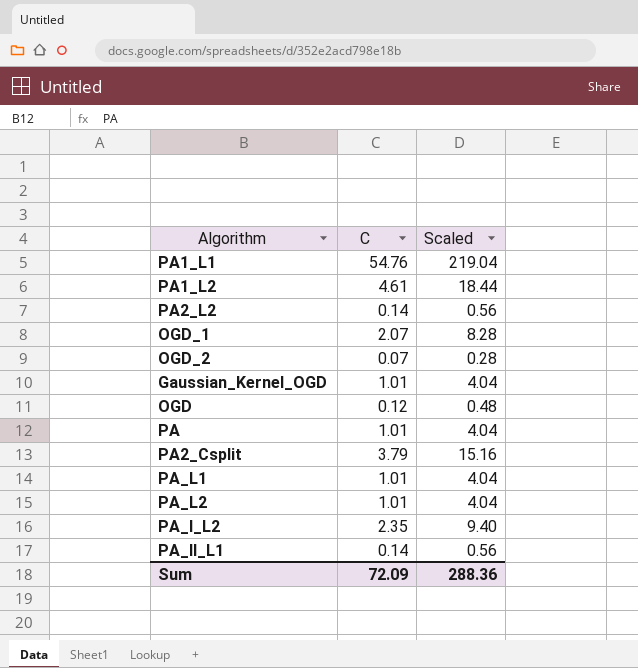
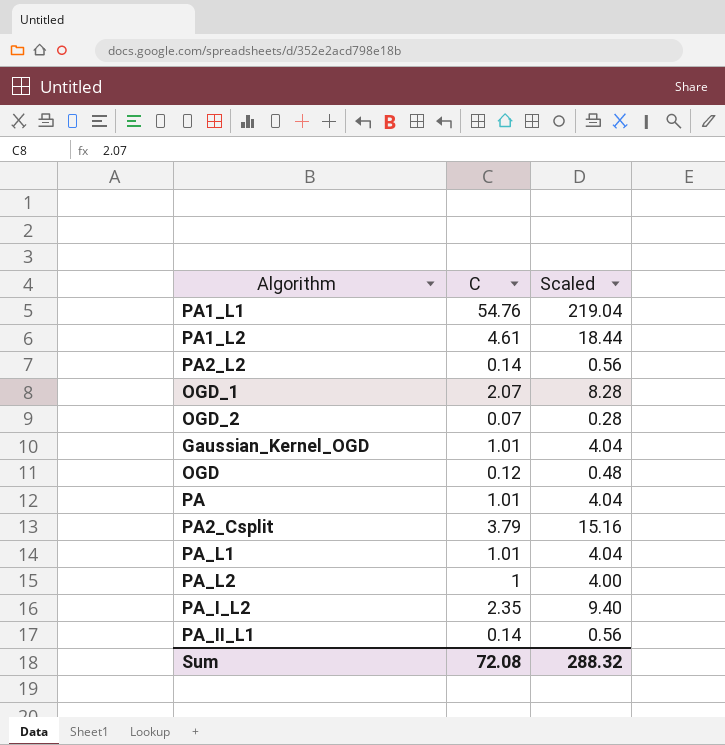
PA_L2 | C: 1.01 -> 1
PA_L2 | Scaled: 4.04 -> 4.00
Sum | C: 72.09 -> 72.08
Sum | Scaled: 288.36 -> 288.32

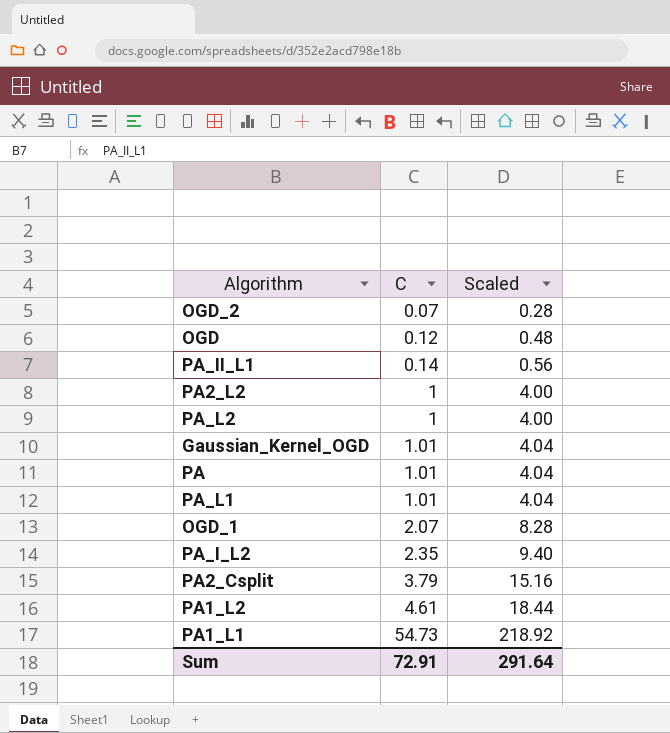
row order: none -> C ascending
PA2_L2 | C: 0.14 -> 1
PA2_L2 | Scaled: 0.56 -> 4.00
PA1_L1 | C: 54.76 -> 54.73
PA1_L1 | Scaled: 219.04 -> 218.92
Sum | C: 72.08 -> 72.91
Sum | Scaled: 288.32 -> 291.64

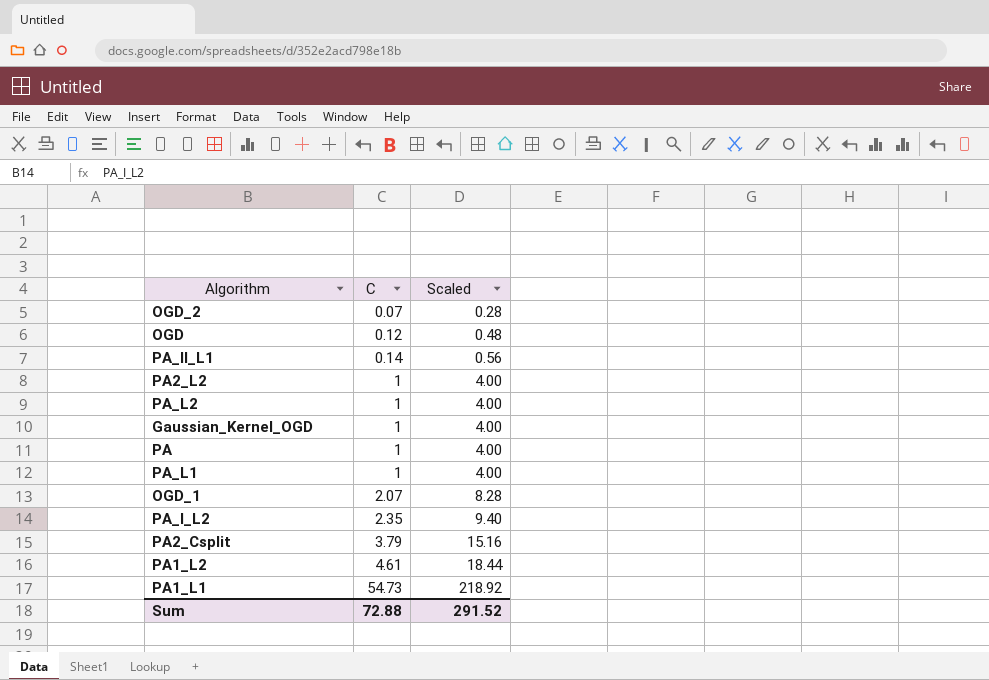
Gaussian_Kernel_OGD | C: 1.01 -> 1
Gaussian_Kernel_OGD | Scaled: 4.04 -> 4.00
PA | C: 1.01 -> 1
PA | Scaled: 4.04 -> 4.00
PA_L1 | C: 1.01 -> 1
PA_L1 | Scaled: 4.04 -> 4.00
Sum | C: 72.91 -> 72.88
Sum | Scaled: 291.64 -> 291.52

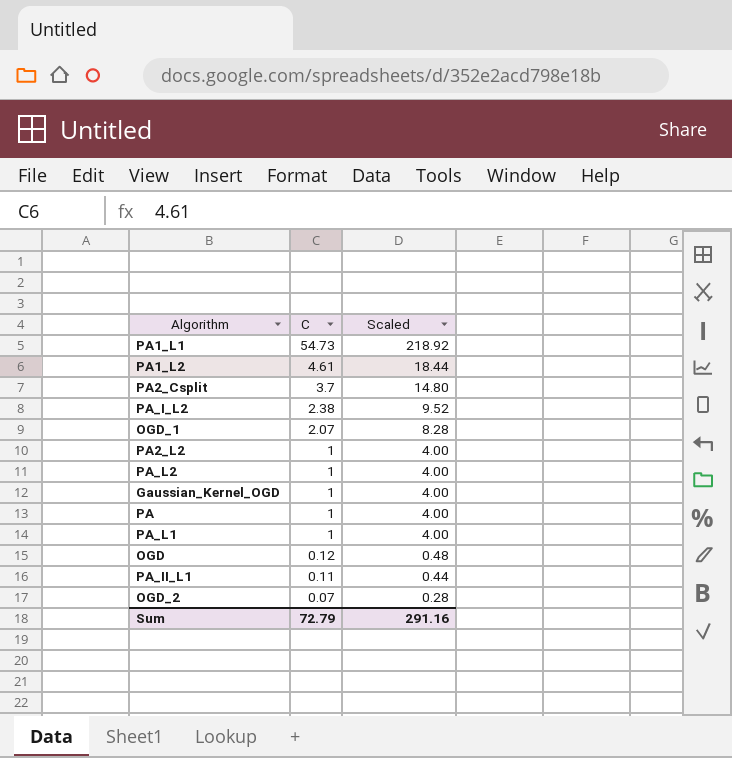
row order: C ascending -> C descending
PA2_Csplit | C: 3.79 -> 3.7
PA2_Csplit | Scaled: 15.16 -> 14.80
PA_I_L2 | C: 2.35 -> 2.38
PA_I_L2 | Scaled: 9.40 -> 9.52
PA_II_L1 | C: 0.14 -> 0.11
PA_II_L1 | Scaled: 0.56 -> 0.44
Sum | C: 72.88 -> 72.79
Sum | Scaled: 291.52 -> 291.16

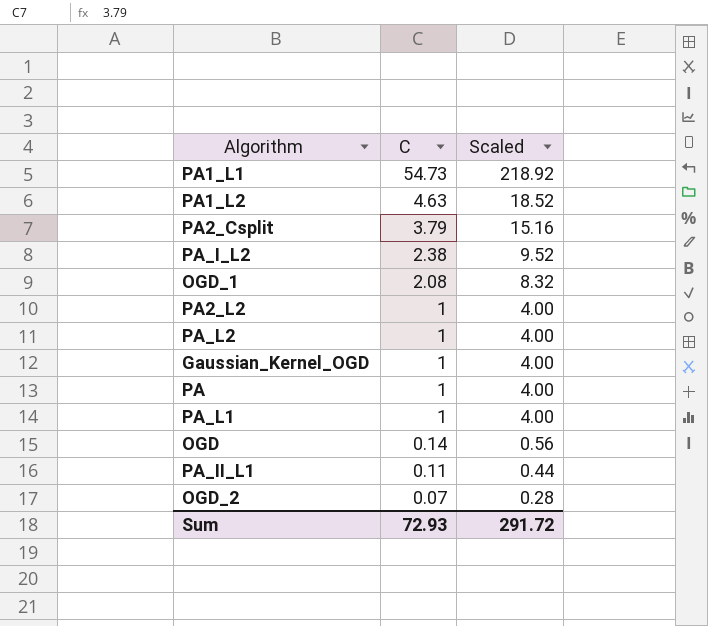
PA1_L2 | C: 4.61 -> 4.63
PA1_L2 | Scaled: 18.44 -> 18.52
PA2_Csplit | C: 3.7 -> 3.79
PA2_Csplit | Scaled: 14.80 -> 15.16
OGD_1 | C: 2.07 -> 2.08
OGD_1 | Scaled: 8.28 -> 8.32
OGD | C: 0.12 -> 0.14
OGD | Scaled: 0.48 -> 0.56
Sum | C: 72.79 -> 72.93
Sum | Scaled: 291.16 -> 291.72

